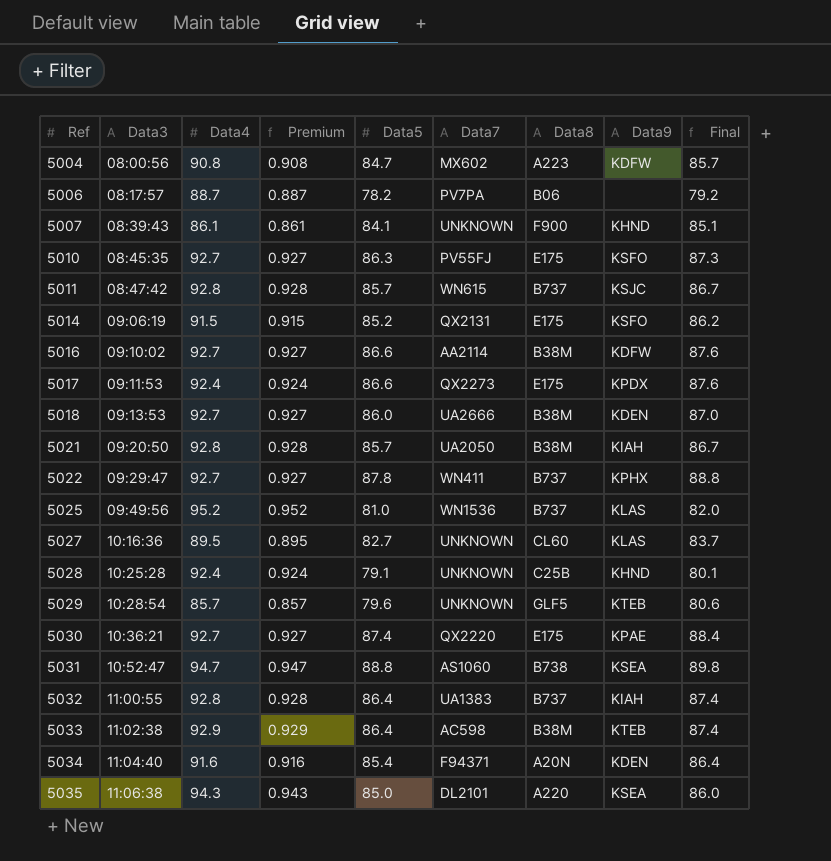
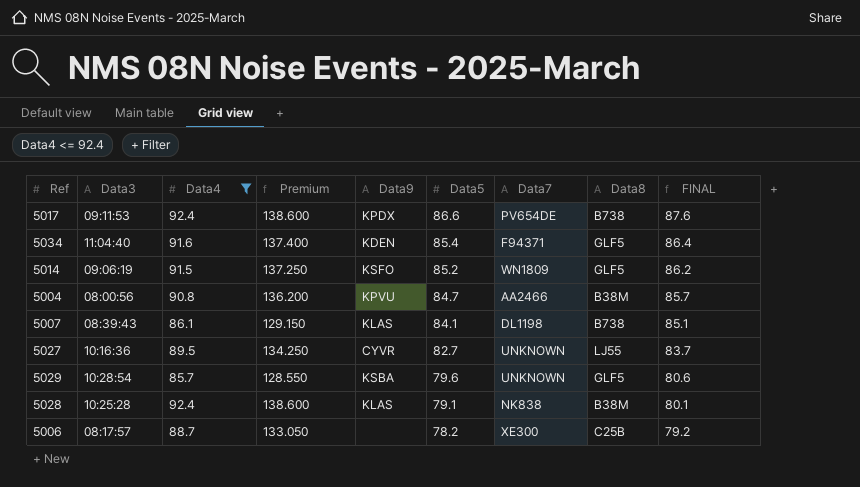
filter: none -> Data4 <= 92.4
row order: Ref ascending -> Data5 descending
column Premium | formula: [Data4] * 0.01 -> [Data4] * 1.5
column Data9 | position: 8 -> 5
column name: Final -> FINAL
5017 | Data7: QX2273 -> PV654DE
5017 | Data8: E175 -> B738
5034 | Data8: A20N -> GLF5
5014 | Data7: QX2131 -> WN1809
5014 | Data8: E175 -> GLF5
5004 | Data9: KDFW -> KPVU
5004 | Data7: MX602 -> AA2466
5004 | Data8: A223 -> B38M
5007 | Data9: KHND -> KLAS
5007 | Data7: UNKNOWN -> DL1198
5007 | Data8: F900 -> B738
5027 | Data9: KLAS -> CYVR
5027 | Data8: CL60 -> LJ55
5029 | Data9: KTEB -> KSBA
5028 | Data9: KHND -> KLAS
5028 | Data7: UNKNOWN -> NK838
5028 | Data8: C25B -> B38M
5006 | Data7: PV7PA -> XE300
5006 | Data8: B06 -> C25B

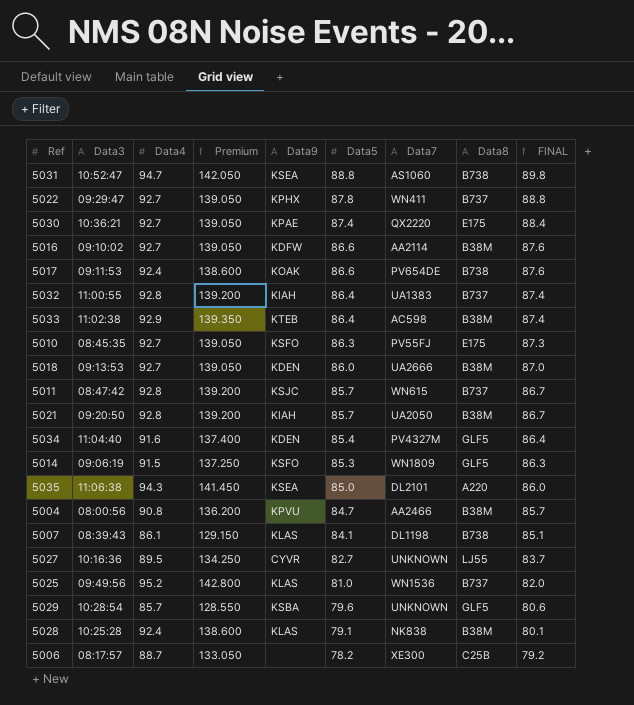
filter: Data4 <= 92.4 -> none
5017 | Data9: KPDX -> KOAK
5034 | Data7: F94371 -> PV4327M
5014 | Data5: 85.2 -> 85.3
5014 | FINAL: 86.2 -> 86.3

